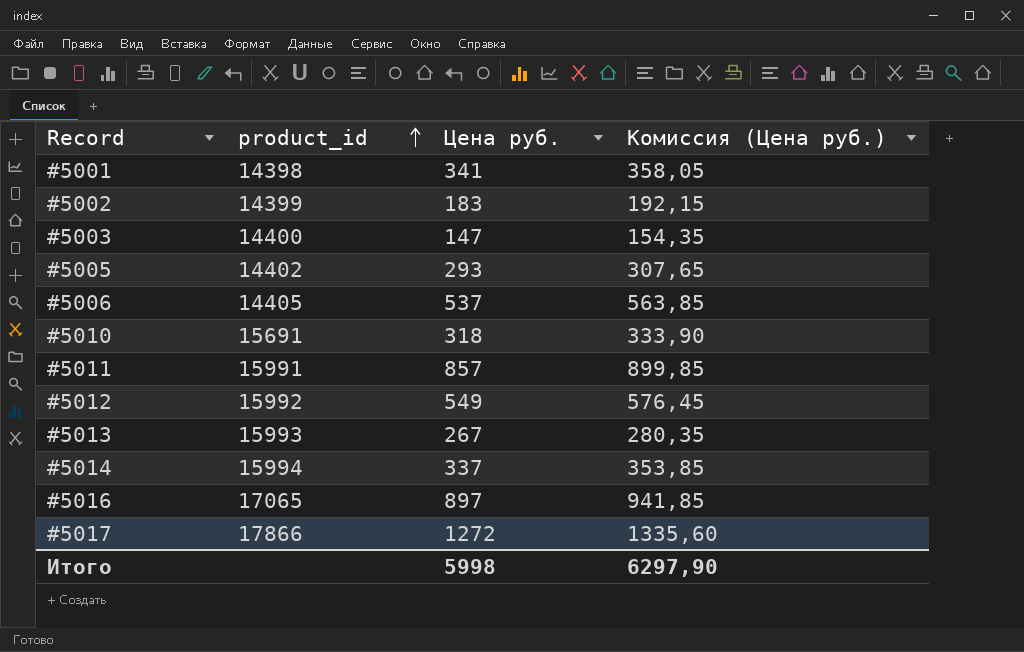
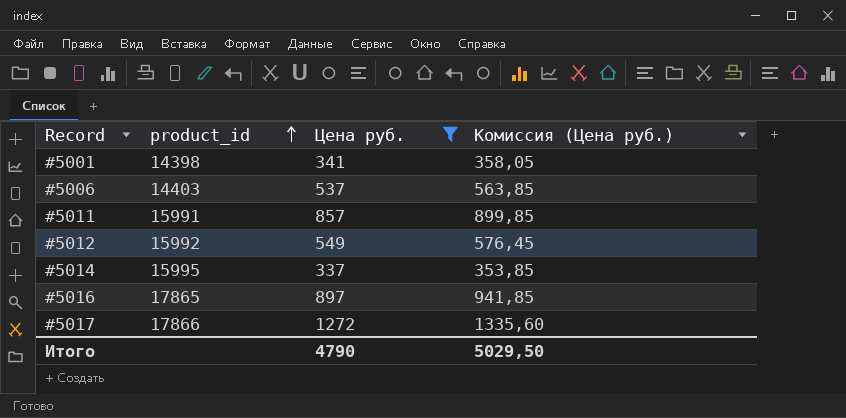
filter: none -> Цена руб. >= 337
#5006 | product_id: 14405 -> 14403
#5014 | product_id: 15994 -> 15995
#5016 | product_id: 17065 -> 17865
Итого | Цена руб.: 5998 -> 4790
Итого | Комиссия (Цена руб.): 6297,90 -> 5029,50

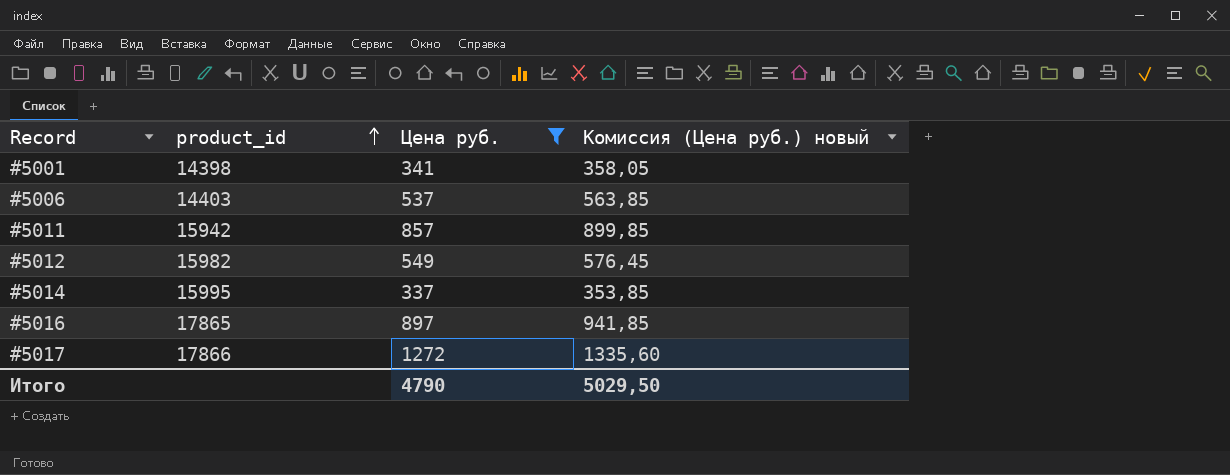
column name: Комиссия (Цена руб.) -> Комиссия (Цена руб.) новый
#5011 | product_id: 15991 -> 15942
#5012 | product_id: 15992 -> 15982

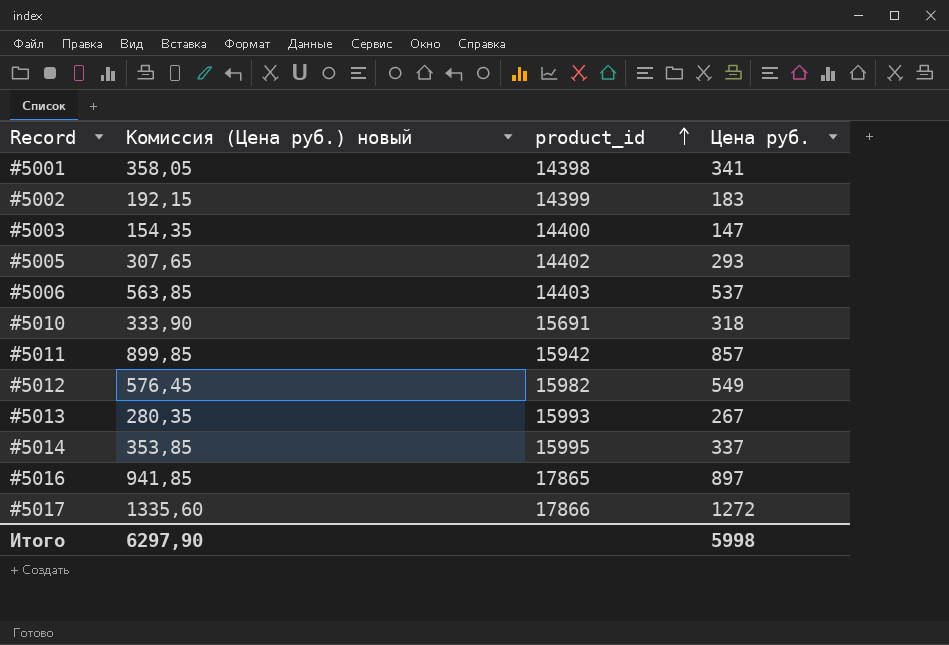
filter: Цена руб. >= 337 -> none
column Комиссия (Цена руб.) новый | position: 4 -> 2
Итого | Комиссия (Цена руб.) новый: 5029,50 -> 6297,90
Итого | Цена руб.: 4790 -> 5998

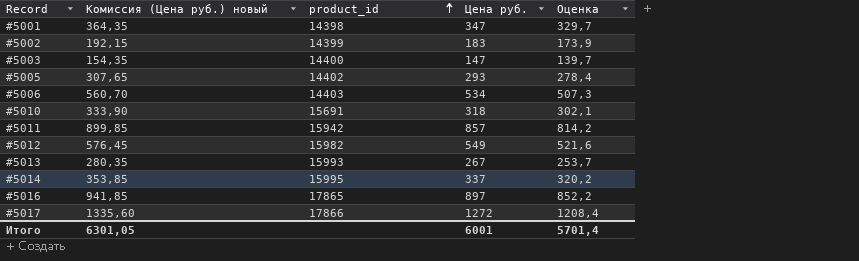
column Оценка | formula: none -> [Цена руб.] * 0,95
#5001 | Комиссия (Цена руб.) новый: 358,05 -> 364,35
#5001 | Цена руб.: 341 -> 347
#5006 | Комиссия (Цена руб.) новый: 563,85 -> 560,70
#5006 | Цена руб.: 537 -> 534
Итого | Комиссия (Цена руб.) новый: 6297,90 -> 6301,05
Итого | Цена руб.: 5998 -> 6001

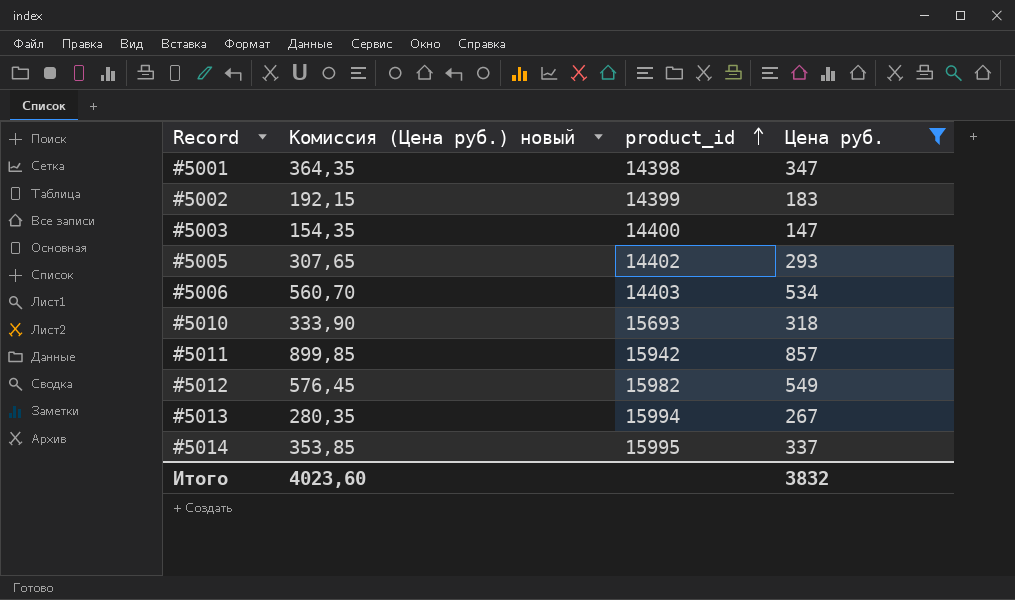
filter: none -> Цена руб. <= 857
column Оценка | formula: [Цена руб.] * 0,95 -> none
#5010 | product_id: 15691 -> 15693
#5013 | product_id: 15993 -> 15994
Итого | Комиссия (Цена руб.) новый: 6301,05 -> 4023,60
Итого | Цена руб.: 6001 -> 3832

